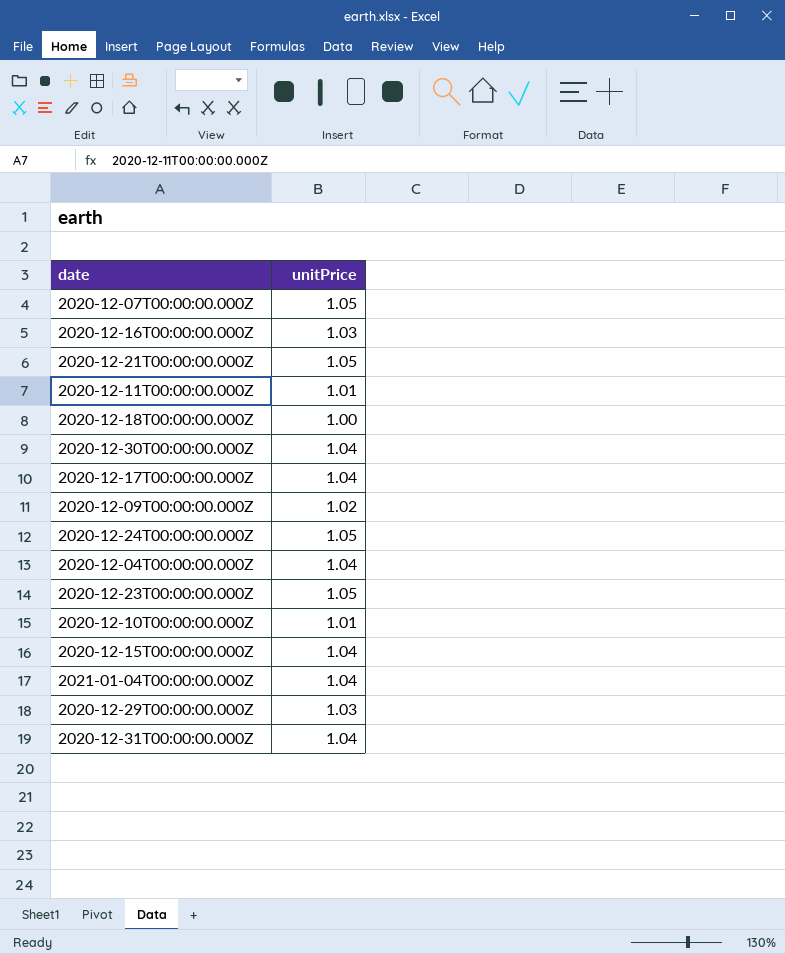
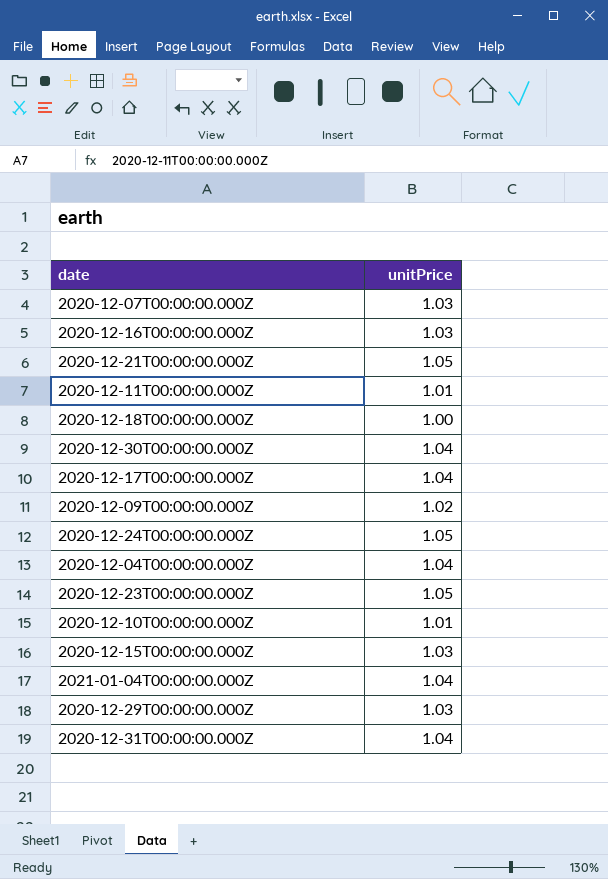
2020-12-07T00:00:00.000Z | unitPrice: 1.05 -> 1.03
2020-12-15T00:00:00.000Z | unitPrice: 1.04 -> 1.03

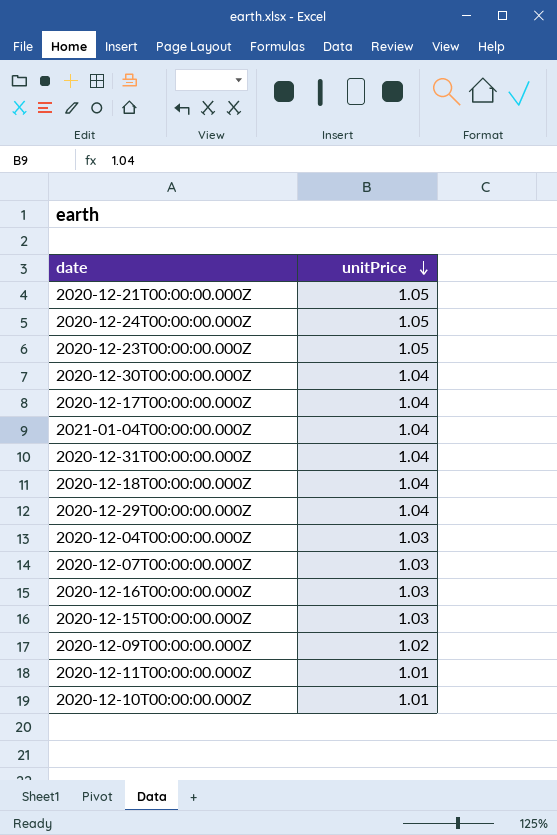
row order: none -> unitPrice descending
2020-12-18T00:00:00.000Z | unitPrice: 1.00 -> 1.04
2020-12-29T00:00:00.000Z | unitPrice: 1.03 -> 1.04
2020-12-04T00:00:00.000Z | unitPrice: 1.04 -> 1.03

